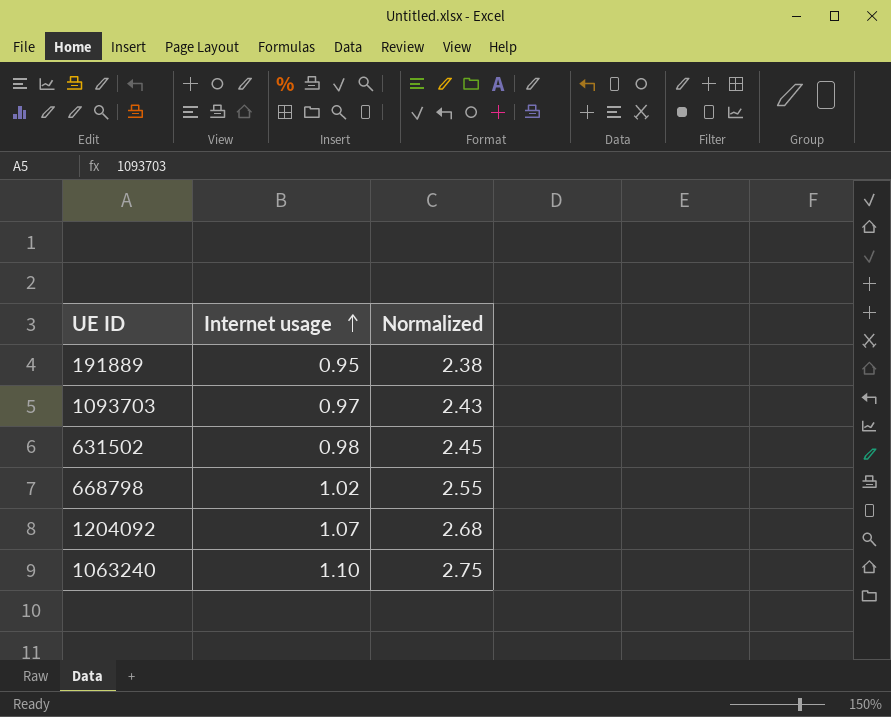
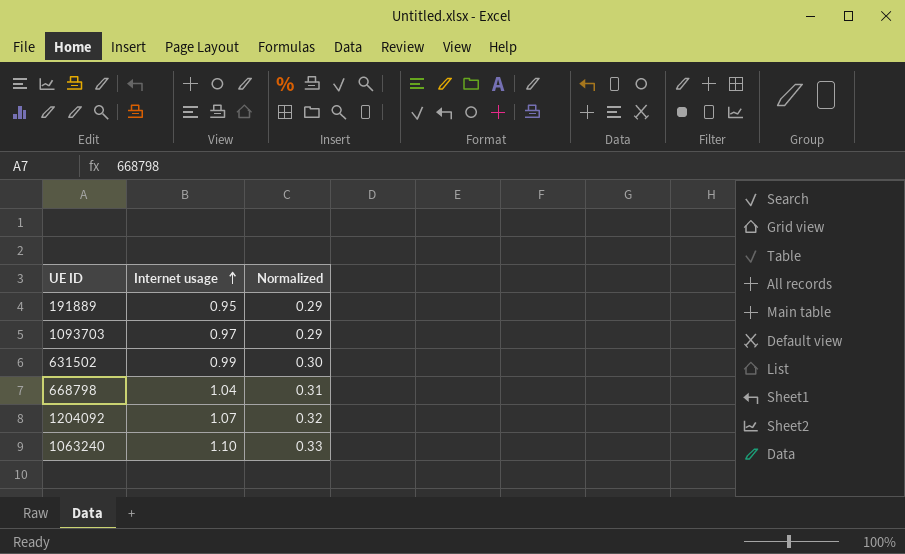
column Normalized | formula: [Internet usage] * 2.5 -> [Internet usage] * 0.3
631502 | Internet usage: 0.98 -> 0.99
668798 | Internet usage: 1.02 -> 1.04

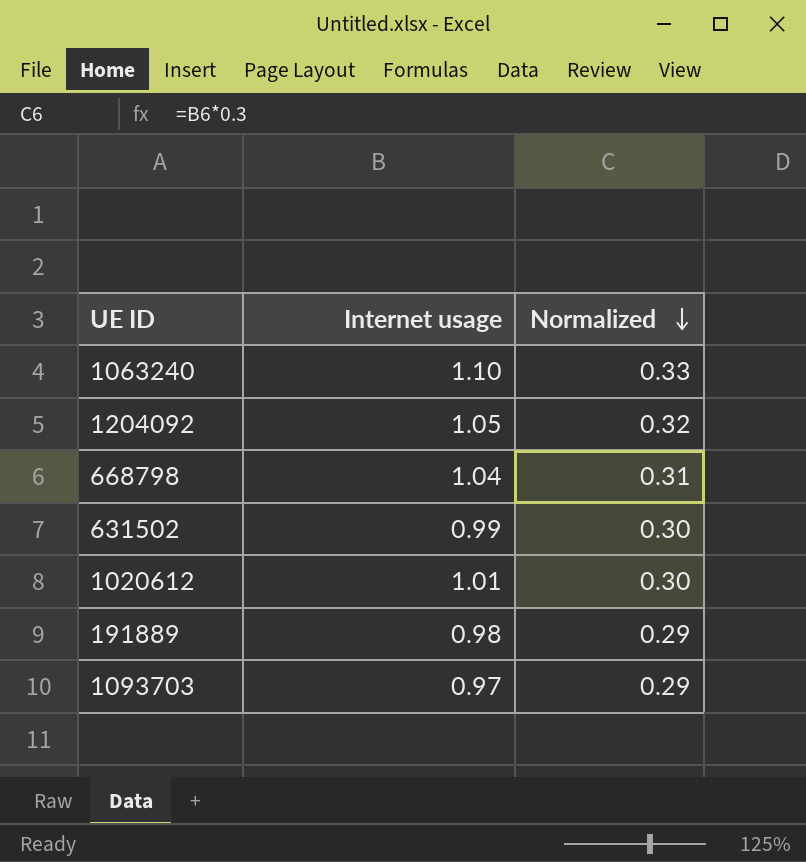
row order: Internet usage ascending -> Normalized descending
1204092 | Internet usage: 1.07 -> 1.05
row 1020612: none -> 1.01 | 0.30
191889 | Internet usage: 0.95 -> 0.98

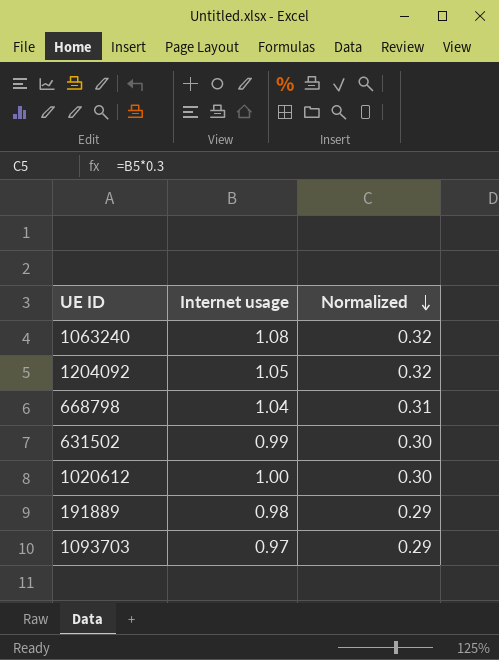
1063240 | Internet usage: 1.10 -> 1.08
1063240 | Normalized: 0.33 -> 0.32
1020612 | Internet usage: 1.01 -> 1.00

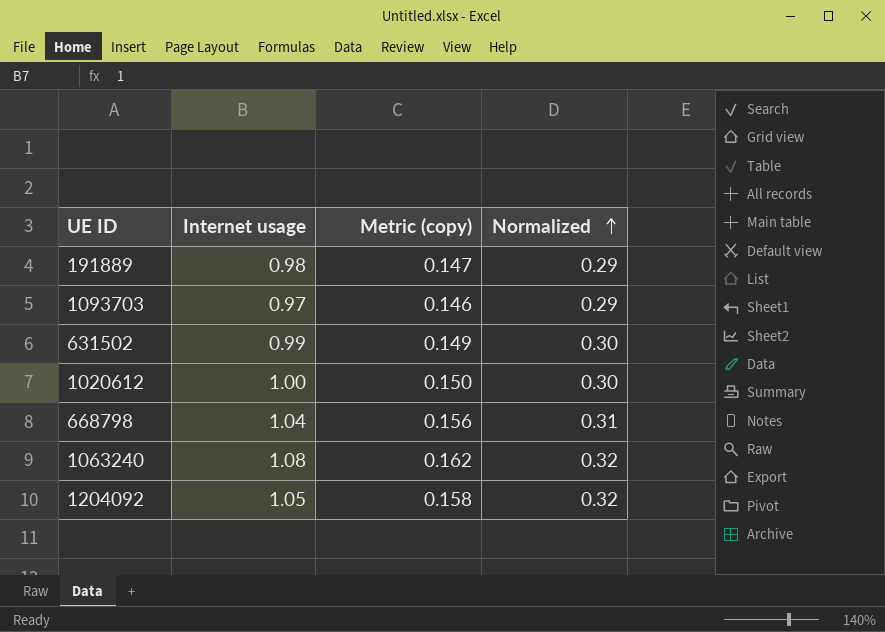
row order: Normalized descending -> Normalized ascending
column Metric (copy) | formula: none -> [Internet usage] * 0.15

